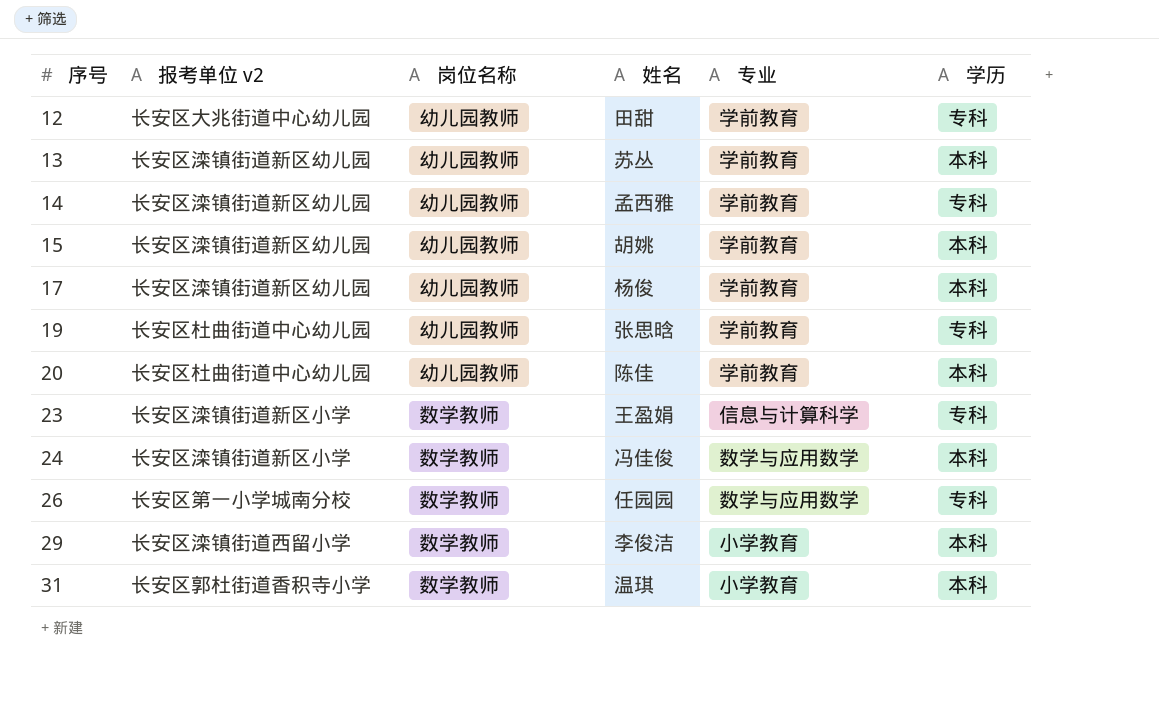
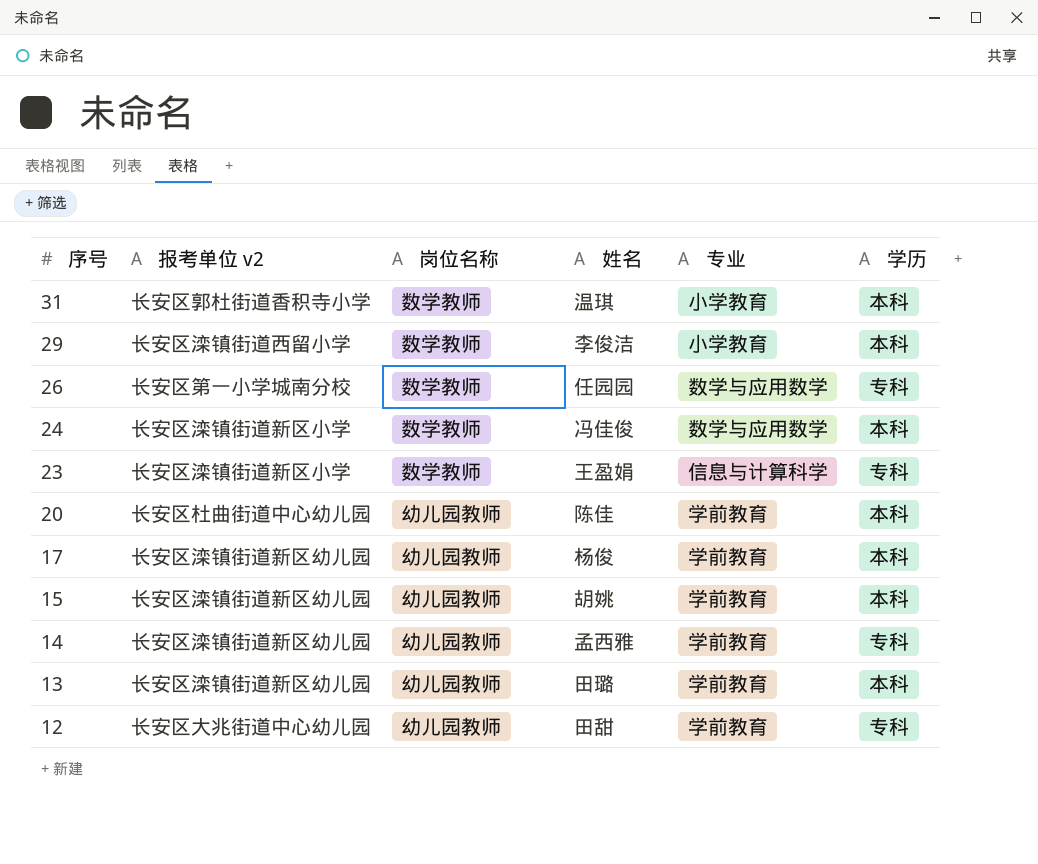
row order: 序号 ascending -> 序号 descending
row 19: 长安区杜曲街道中心幼儿园 | 幼儿园教师 | 张思晗 | 学前教育 | 专科 -> none
13 | 姓名: 苏丛 -> 田璐

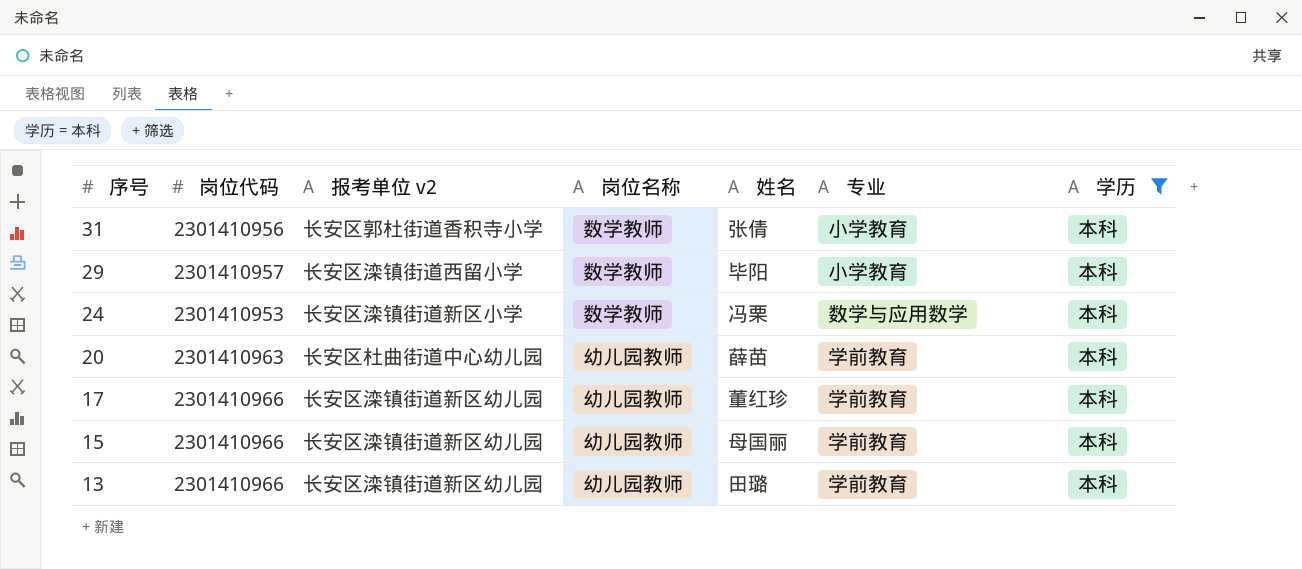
filter: none -> 学历 = 本科
column 岗位代码 | position: none -> 2
31 | 姓名: 温琪 -> 张倩
29 | 姓名: 李俊洁 -> 毕阳
24 | 姓名: 冯佳俊 -> 冯栗
20 | 姓名: 陈佳 -> 薛苗
17 | 姓名: 杨俊 -> 董红珍
15 | 姓名: 胡姚 -> 母国丽

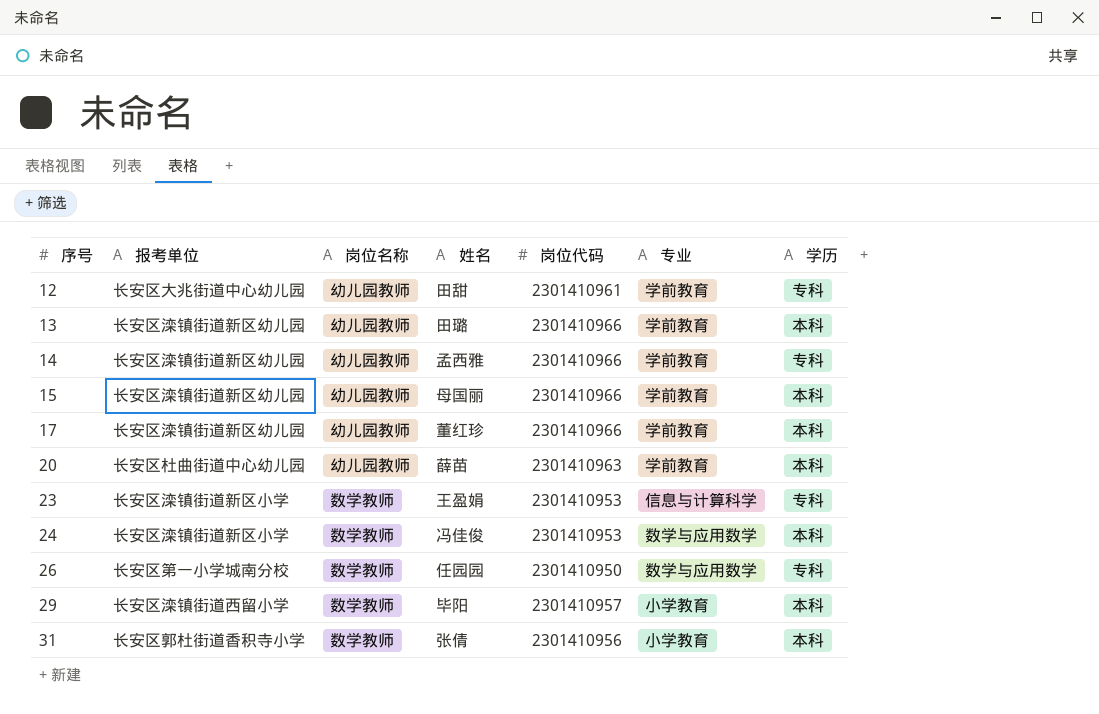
filter: 学历 = 本科 -> none
row order: 序号 descending -> 序号 ascending
column name: 报考单位 v2 -> 报考单位
column 岗位代码 | position: 2 -> 5
24 | 姓名: 冯栗 -> 冯佳俊

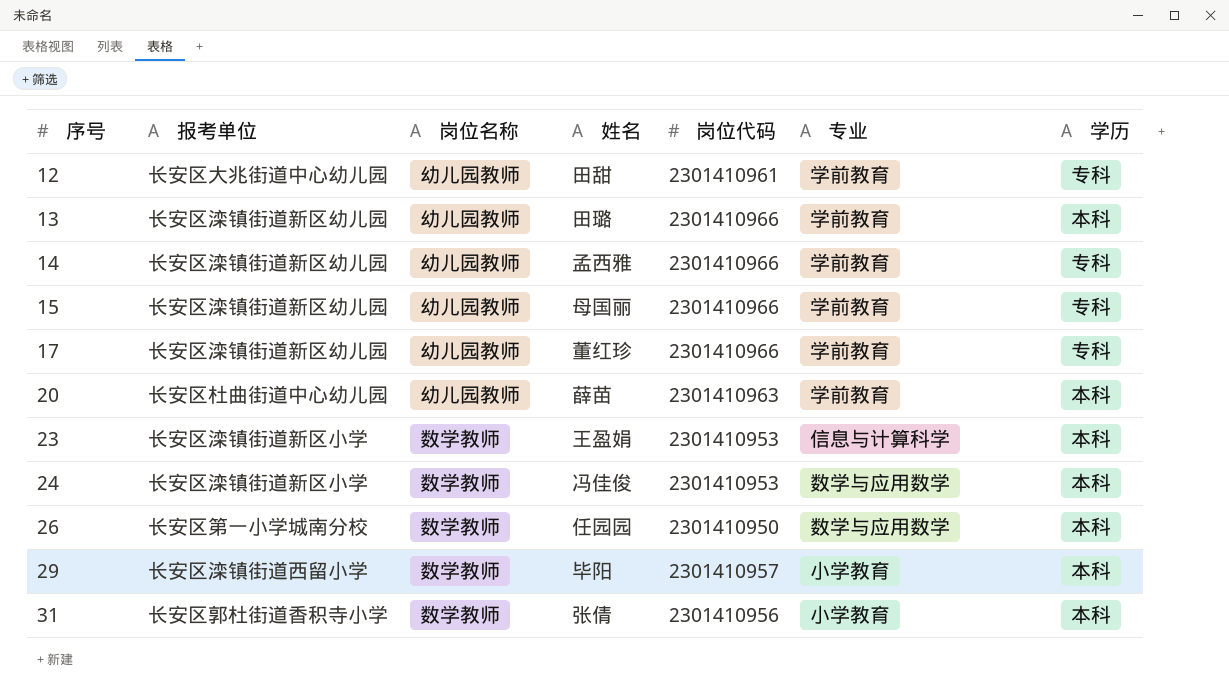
15 | 学历: 本科 -> 专科
17 | 学历: 本科 -> 专科
23 | 学历: 专科 -> 本科
26 | 学历: 专科 -> 本科

